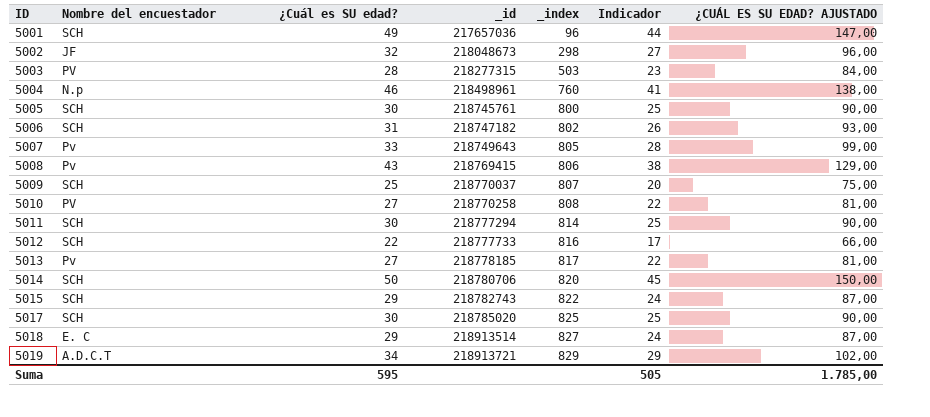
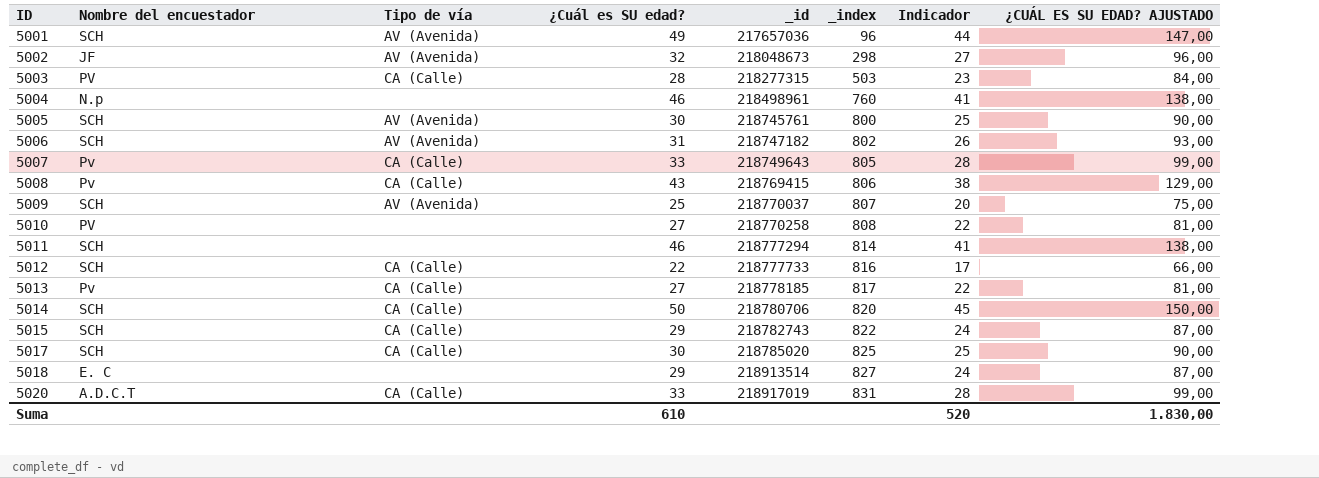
column Tipo de vía | position: none -> 3
row 5019: A.D.C.T | 34 | 218913721 | 829 | 29 | 102,00 -> none
5011 | ¿Cuál es SU edad?: 30 -> 46
5011 | Indicador: 25 -> 41
5011 | ¿CUÁL ES SU EDAD? AJUSTADO: 90,00 -> 138,00
row 5020: none -> A.D.C.T | CA (Calle) | 33 | 218917019 | 831 | 28 | 99,00
Suma | ¿Cuál es SU edad?: 595 -> 610
Suma | Indicador: 505 -> 520
Suma | ¿CUÁL ES SU EDAD? AJUSTADO: 1.785,00 -> 1.830,00

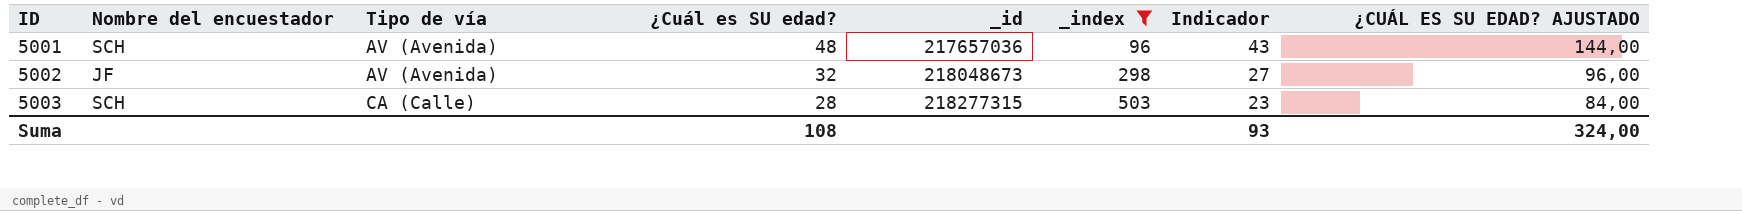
filter: none -> _index <= 503
5001 | ¿Cuál es SU edad?: 49 -> 48
5001 | Indicador: 44 -> 43
5001 | ¿CUÁL ES SU EDAD? AJUSTADO: 147,00 -> 144,00
5003 | Nombre del encuestador: PV -> SCH
Suma | ¿Cuál es SU edad?: 610 -> 108
Suma | Indicador: 520 -> 93
Suma | ¿CUÁL ES SU EDAD? AJUSTADO: 1.830,00 -> 324,00

